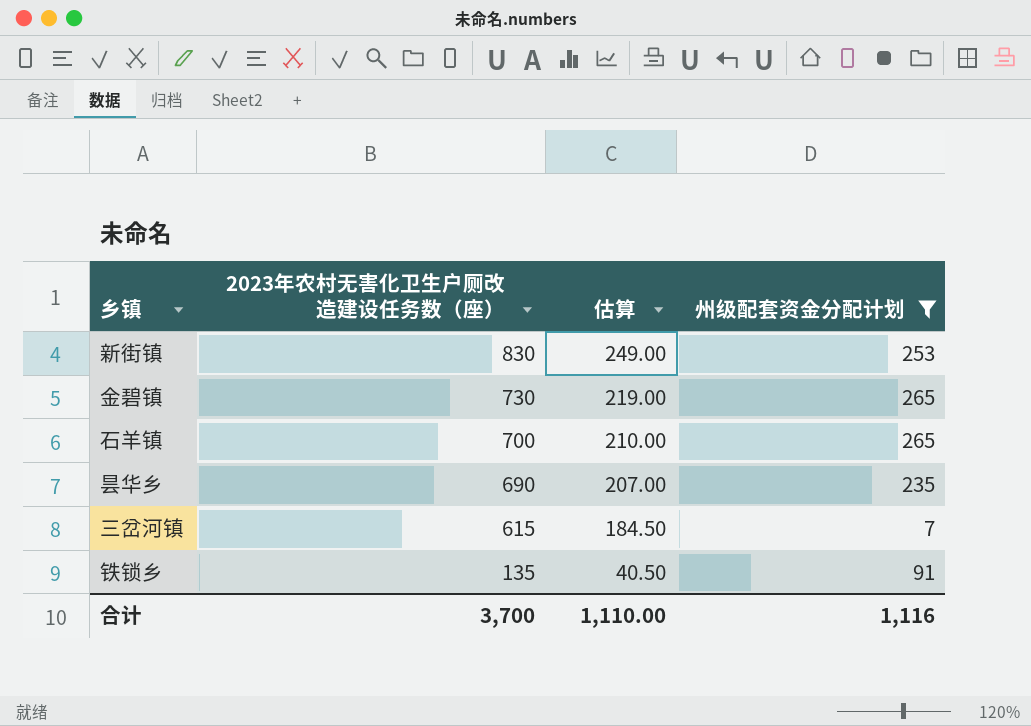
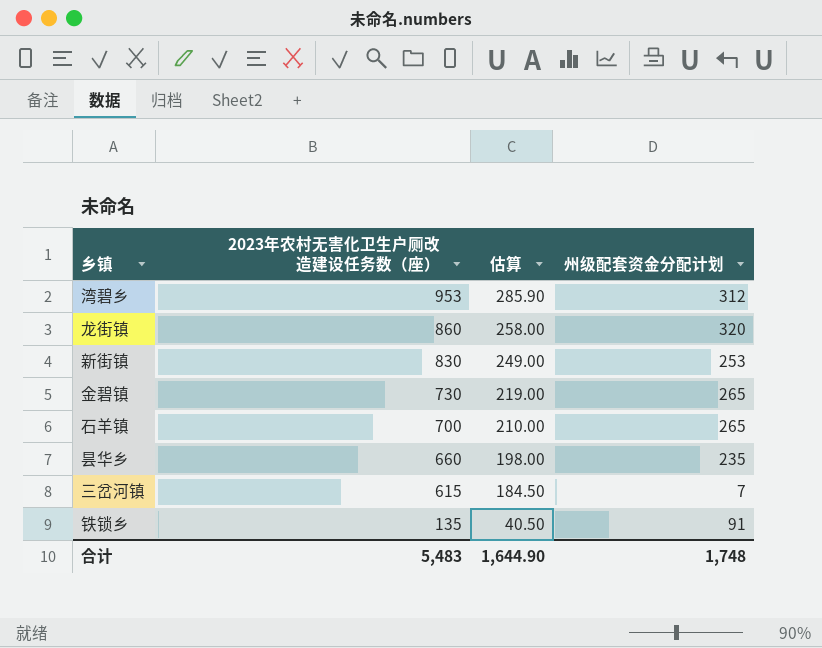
filter: 州级配套资金分配计划 <= 265 -> none
昙华乡 | 2023年农村无害化卫生户厕改造建设任务数（座）: 690 -> 660
昙华乡 | 估算: 207.00 -> 198.00
合计 | 2023年农村无害化卫生户厕改造建设任务数（座）: 3,700 -> 5,483
合计 | 估算: 1,110.00 -> 1,644.90
合计 | 州级配套资金分配计划: 1,116 -> 1,748

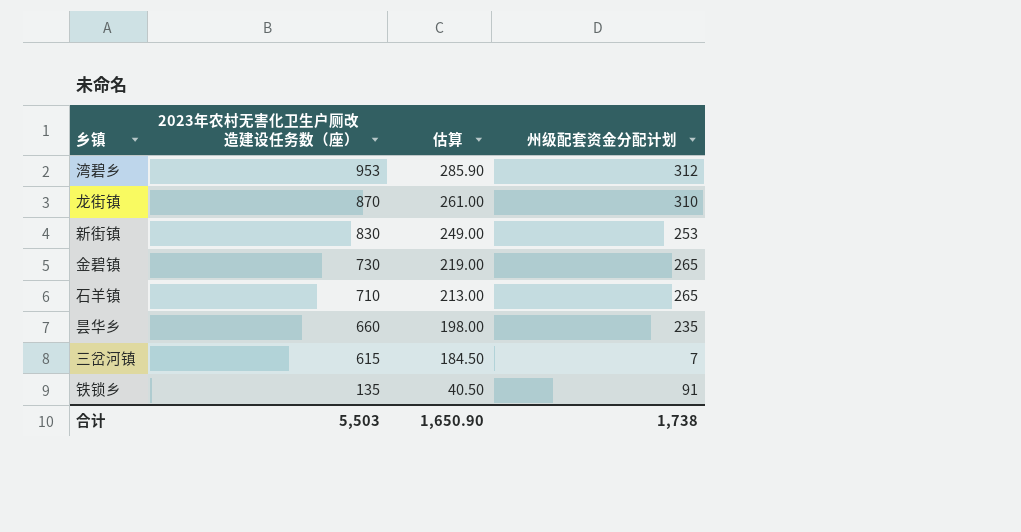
龙街镇 | 2023年农村无害化卫生户厕改造建设任务数（座）: 860 -> 870
龙街镇 | 估算: 258.00 -> 261.00
龙街镇 | 州级配套资金分配计划: 320 -> 310
石羊镇 | 2023年农村无害化卫生户厕改造建设任务数（座）: 700 -> 710
石羊镇 | 估算: 210.00 -> 213.00
合计 | 2023年农村无害化卫生户厕改造建设任务数（座）: 5,483 -> 5,503
合计 | 估算: 1,644.90 -> 1,650.90
合计 | 州级配套资金分配计划: 1,748 -> 1,738

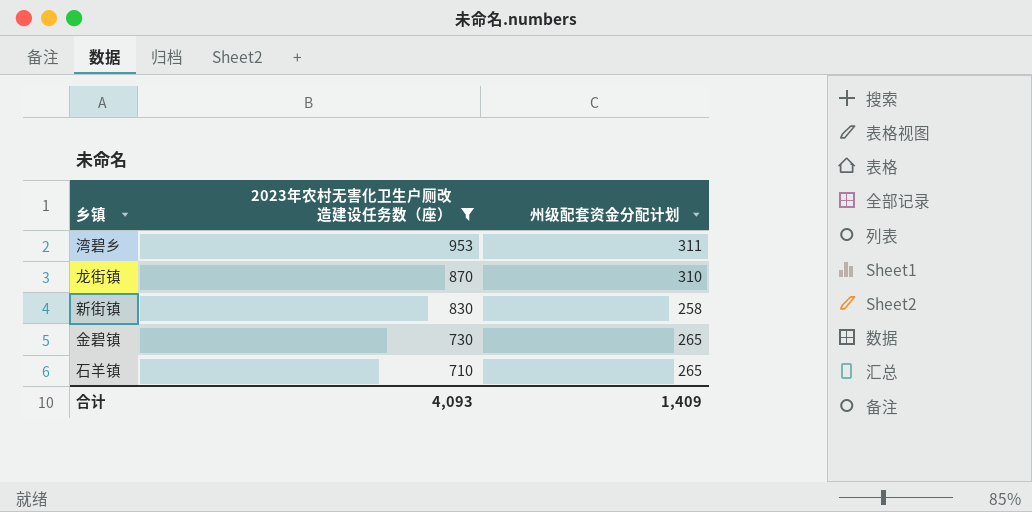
filter: none -> 2023年农村无害化卫生户厕改造建设任务数（座） >= 710
column 估算 | formula: [2023年农村无害化卫生户厕改造建设任务数（座）] * 0.3 -> none
湾碧乡 | 州级配套资金分配计划: 312 -> 311
新街镇 | 州级配套资金分配计划: 253 -> 258
合计 | 2023年农村无害化卫生户厕改造建设任务数（座）: 5,503 -> 4,093
合计 | 州级配套资金分配计划: 1,738 -> 1,409

